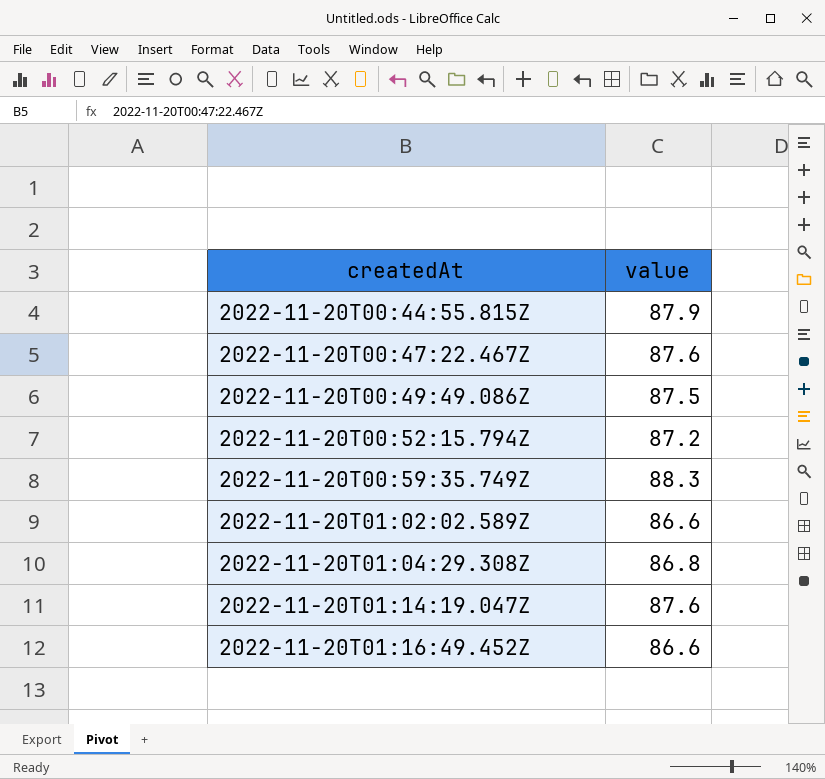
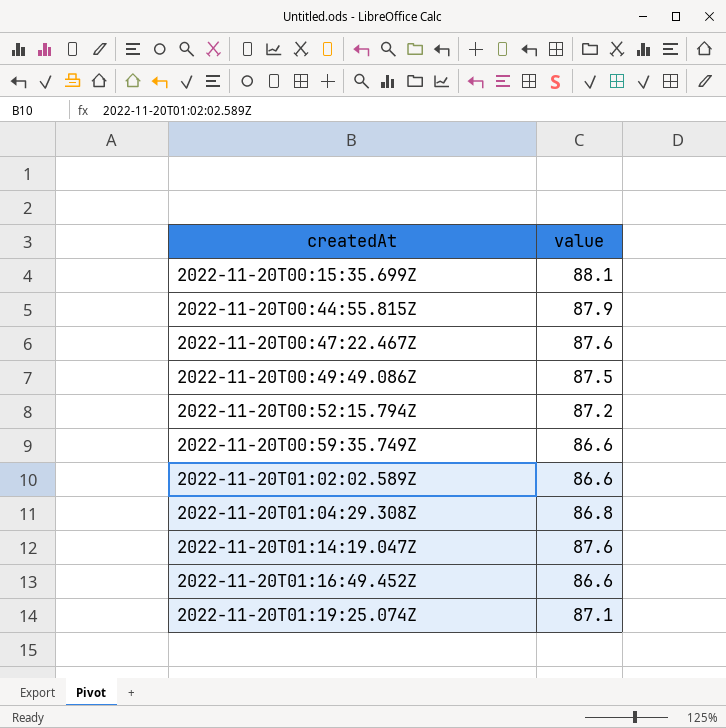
row 2022-11-20T00:15:35.699Z: none -> 88.1
2022-11-20T00:59:35.749Z | value: 88.3 -> 86.6
row 2022-11-20T01:19:25.074Z: none -> 87.1

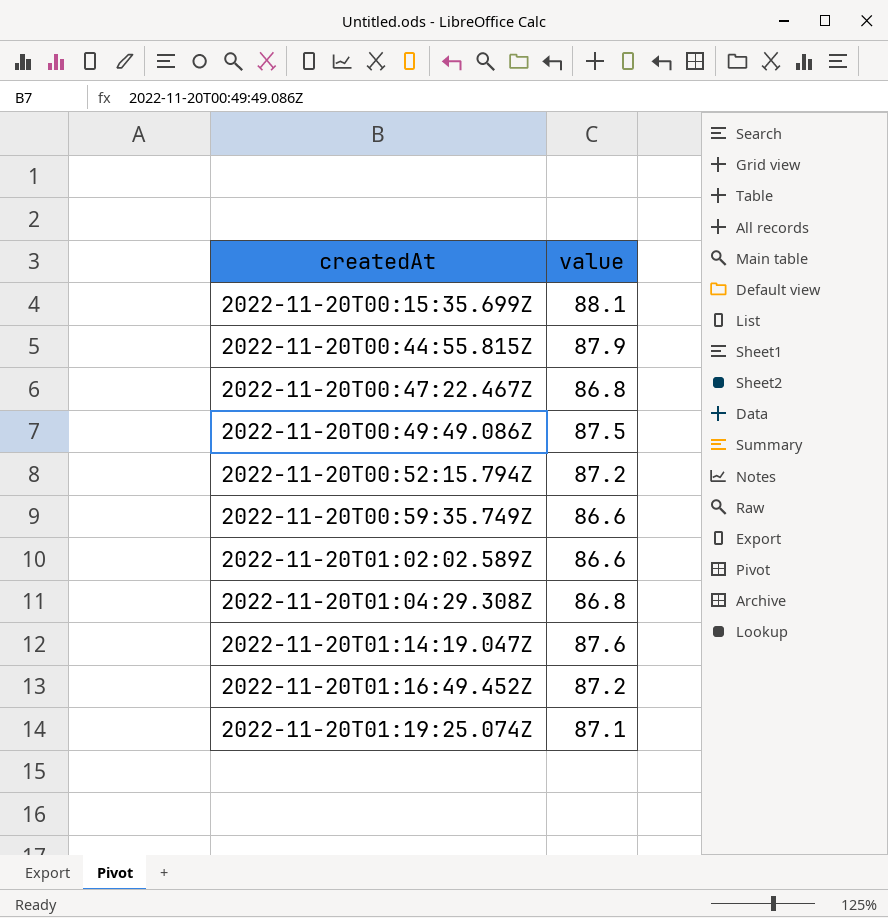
2022-11-20T00:47:22.467Z | value: 87.6 -> 86.8
2022-11-20T01:16:49.452Z | value: 86.6 -> 87.2

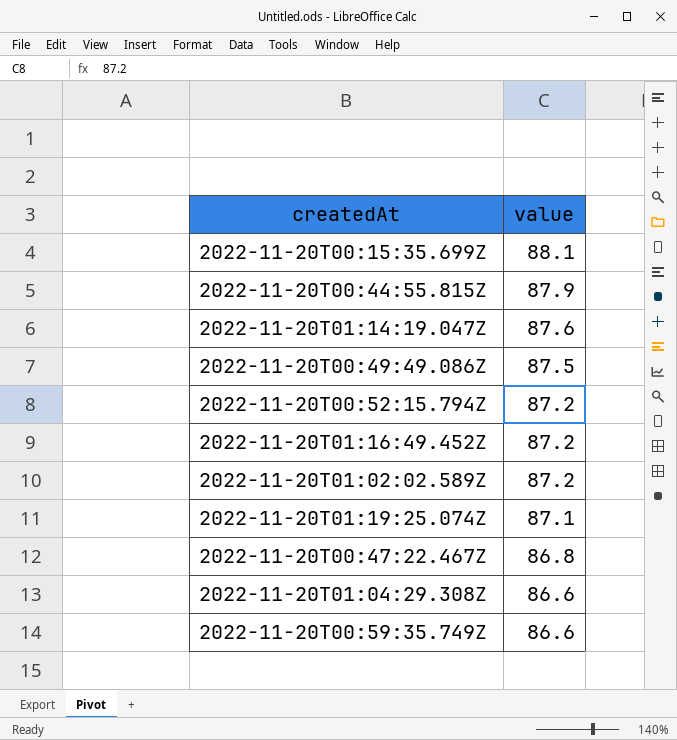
row order: createdAt ascending -> value descending
2022-11-20T01:02:02.589Z | value: 86.6 -> 87.2
2022-11-20T01:04:29.308Z | value: 86.8 -> 86.6

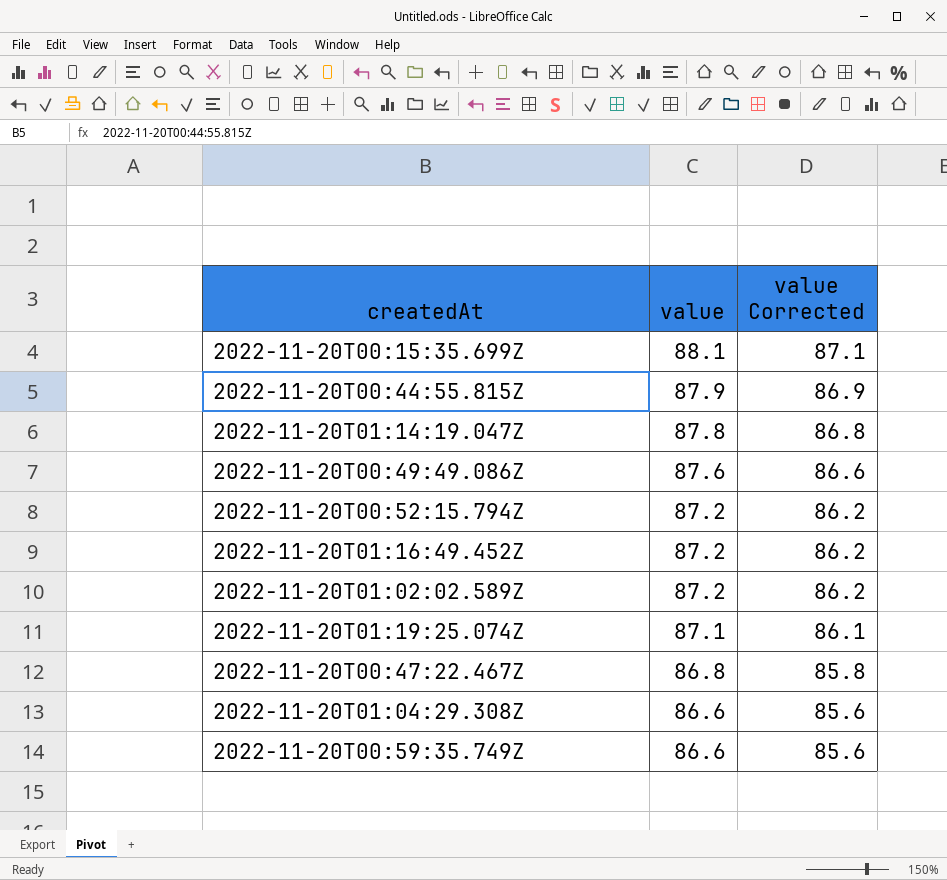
column value Corrected | formula: none -> [value] - 1
2022-11-20T01:14:19.047Z | value: 87.6 -> 87.8
2022-11-20T00:49:49.086Z | value: 87.5 -> 87.6

